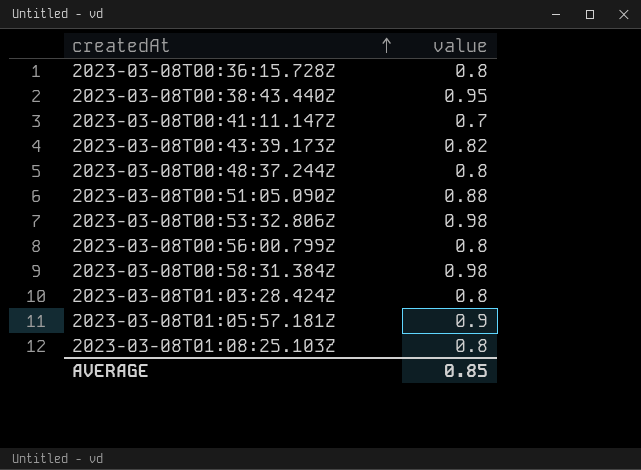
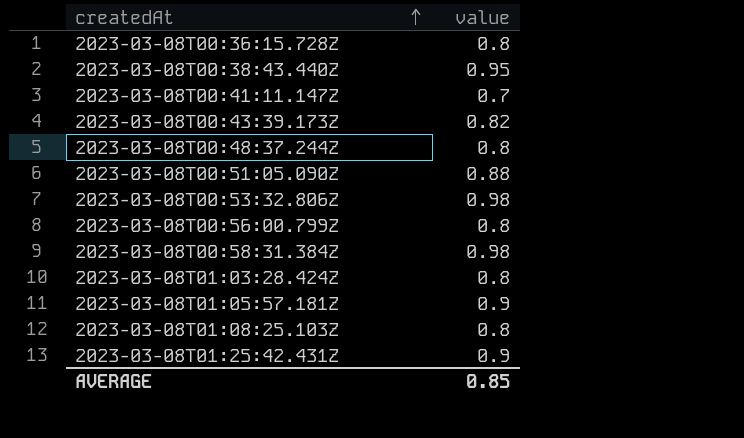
row 2023-03-08T01:25:42.431Z: none -> 0.9

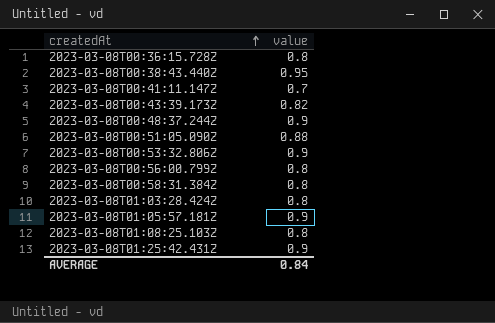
2023-03-08T00:48:37.244Z | value: 0.8 -> 0.9
2023-03-08T00:53:32.806Z | value: 0.98 -> 0.9
2023-03-08T00:58:31.384Z | value: 0.98 -> 0.8
AVERAGE | value: 0.85 -> 0.84

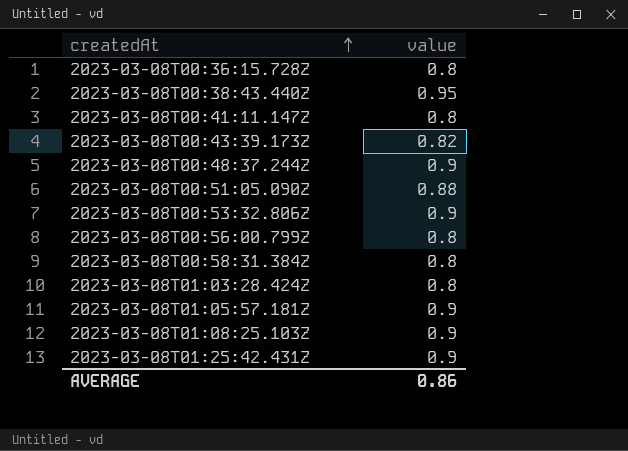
2023-03-08T00:41:11.147Z | value: 0.7 -> 0.8
2023-03-08T01:08:25.103Z | value: 0.8 -> 0.9
AVERAGE | value: 0.84 -> 0.86

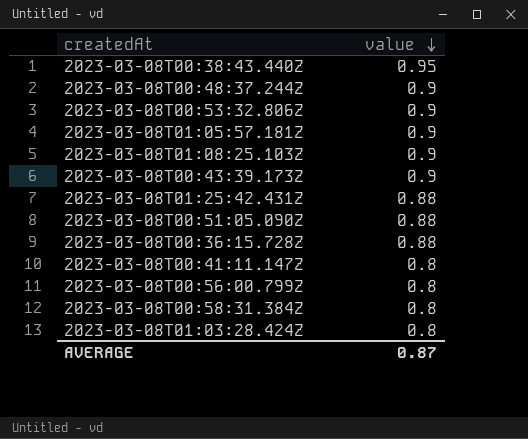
row order: createdAt ascending -> value descending
2023-03-08T00:43:39.173Z | value: 0.82 -> 0.9
2023-03-08T01:25:42.431Z | value: 0.9 -> 0.88
2023-03-08T00:36:15.728Z | value: 0.8 -> 0.88
AVERAGE | value: 0.86 -> 0.87

